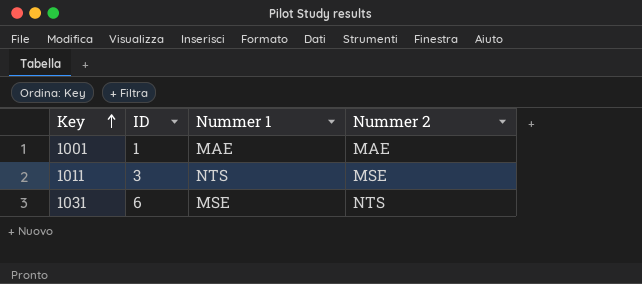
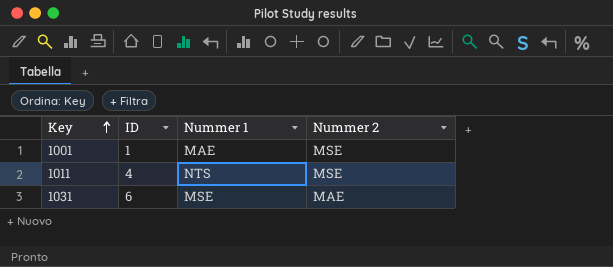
1001 | Nummer 2: MAE -> MSE
1011 | ID: 3 -> 4
1031 | Nummer 2: NTS -> MAE

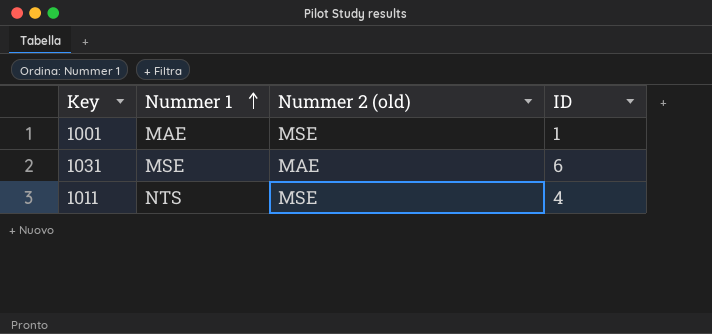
row order: Key ascending -> Nummer 1 ascending
column name: Nummer 2 -> Nummer 2 (old)
column ID | position: 2 -> 4

